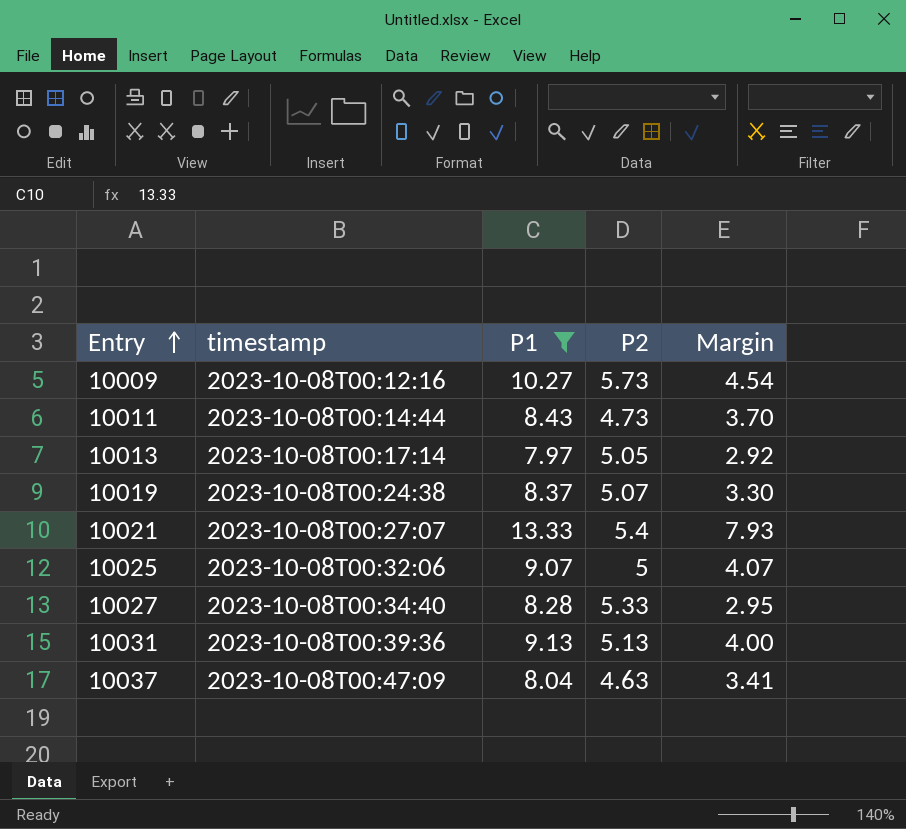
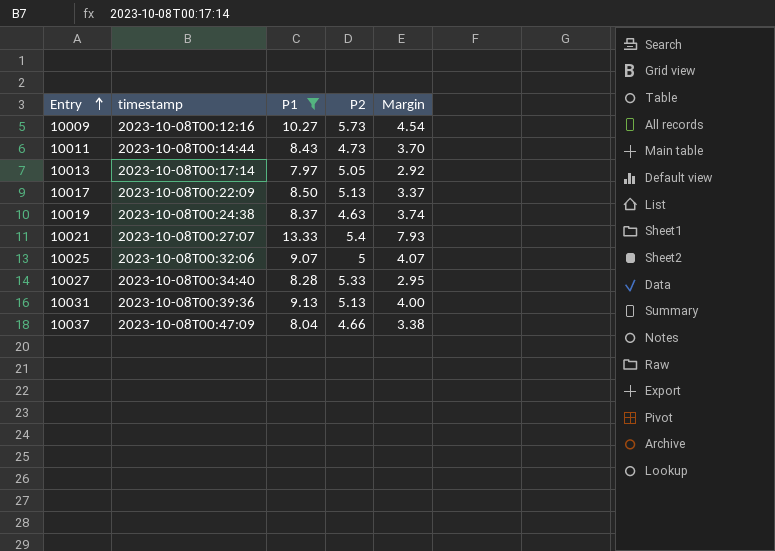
row 10017: none -> 2023-10-08T00:22:09 | 8.50 | 5.13 | 3.37
10019 | P2: 5.07 -> 4.63
10019 | Margin: 3.30 -> 3.74
10037 | P2: 4.63 -> 4.66
10037 | Margin: 3.41 -> 3.38

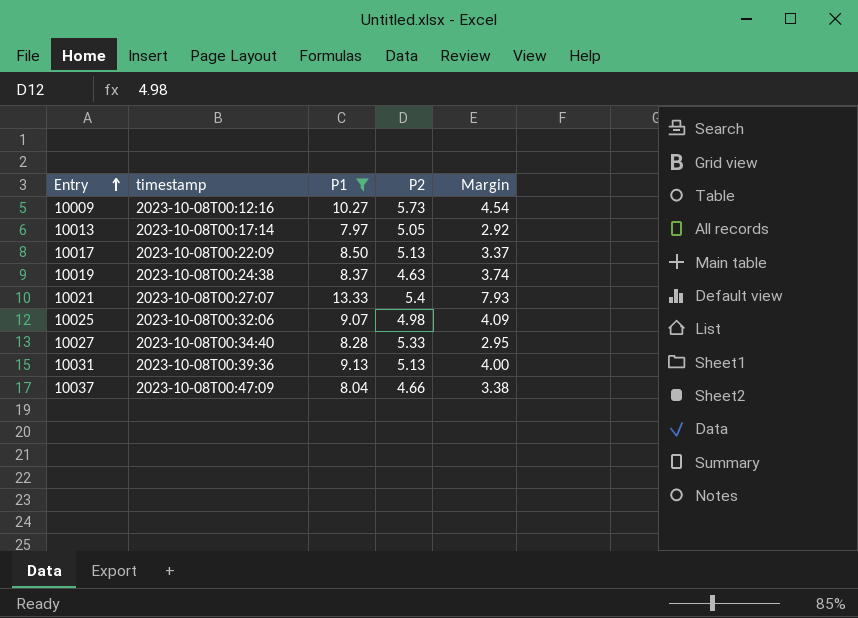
row 10011: 2023-10-08T00:14:44 | 8.43 | 4.73 | 3.70 -> none
10025 | P2: 5 -> 4.98
10025 | Margin: 4.07 -> 4.09

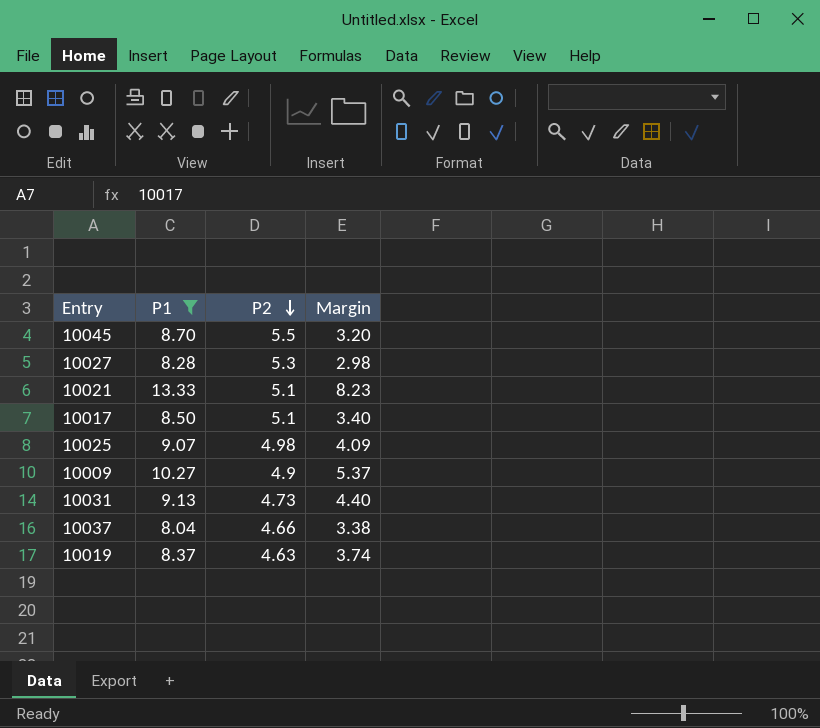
row order: Entry ascending -> P2 descending
column timestamp | position: 2 -> none
row 10013: 2023-10-08T00:17:14 | 7.97 | 5.05 | 2.92 -> none
row 10045: none -> 8.70 | 5.5 | 3.20
10027 | P2: 5.33 -> 5.3
10027 | Margin: 2.95 -> 2.98
10021 | P2: 5.4 -> 5.1
10021 | Margin: 7.93 -> 8.23
10017 | P2: 5.13 -> 5.1
10017 | Margin: 3.37 -> 3.40
10009 | P2: 5.73 -> 4.9
10009 | Margin: 4.54 -> 5.37
10031 | P2: 5.13 -> 4.73
10031 | Margin: 4.00 -> 4.40

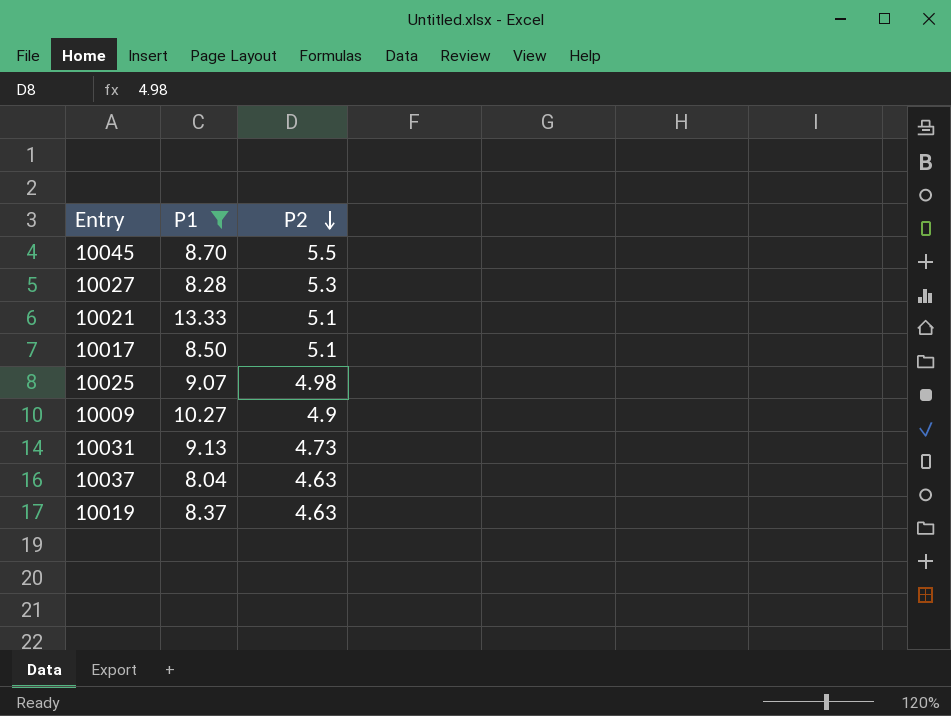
column Margin | formula: [P1] - [P2] -> none
10037 | P2: 4.66 -> 4.63

